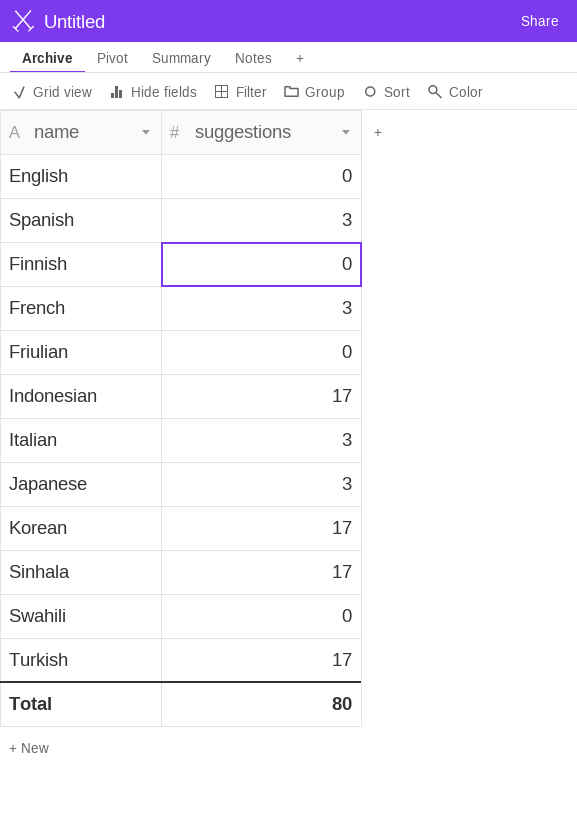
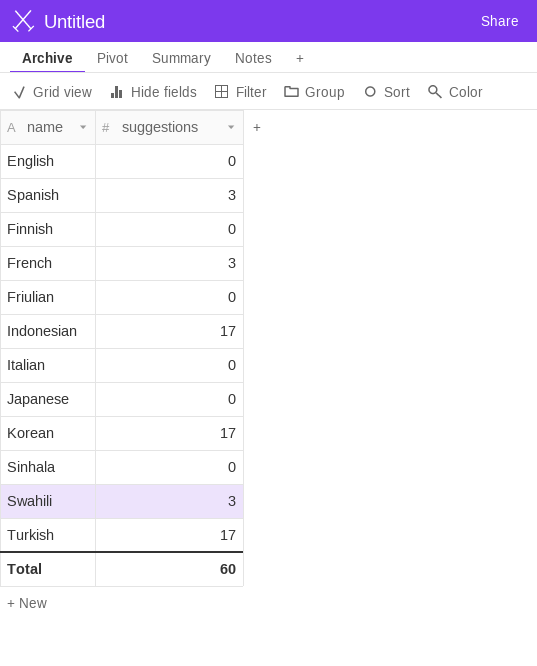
Italian | suggestions: 3 -> 0
Japanese | suggestions: 3 -> 0
Sinhala | suggestions: 17 -> 0
Swahili | suggestions: 0 -> 3
Total | suggestions: 80 -> 60

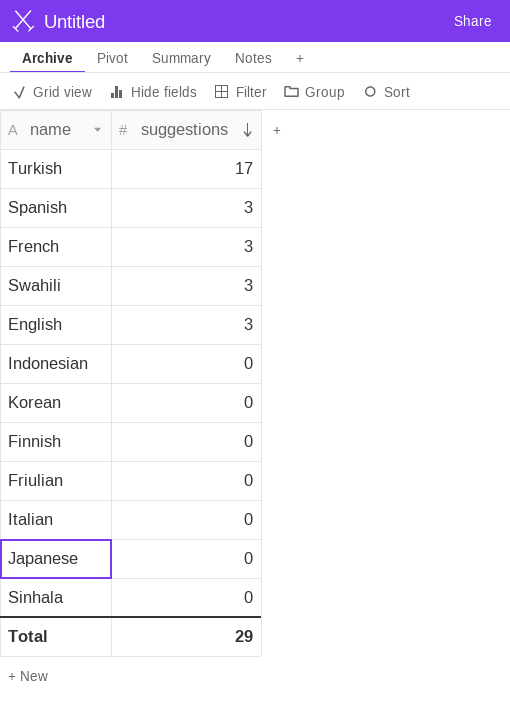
row order: none -> suggestions descending
English | suggestions: 0 -> 3
Indonesian | suggestions: 17 -> 0
Korean | suggestions: 17 -> 0
Total | suggestions: 60 -> 29

